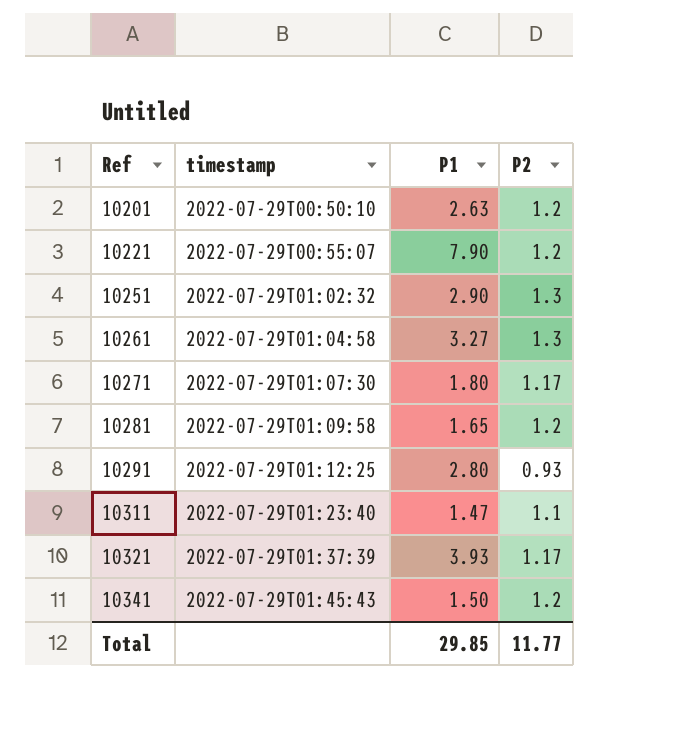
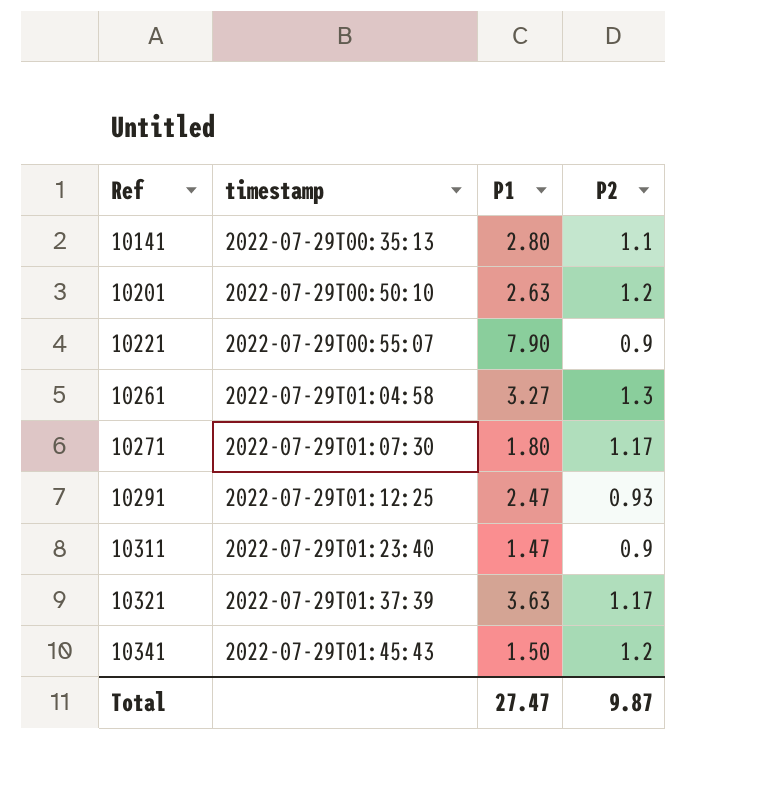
row 10251: 2022-07-29T01:02:32 | 2.90 | 1.3 -> none
row 10281: 2022-07-29T01:09:58 | 1.65 | 1.2 -> none
row 10141: none -> 2022-07-29T00:35:13 | 2.80 | 1.1
10221 | P2: 1.2 -> 0.9
10291 | P1: 2.80 -> 2.47
10311 | P2: 1.1 -> 0.9
10321 | P1: 3.93 -> 3.63
Total | P1: 29.85 -> 27.47
Total | P2: 11.77 -> 9.87

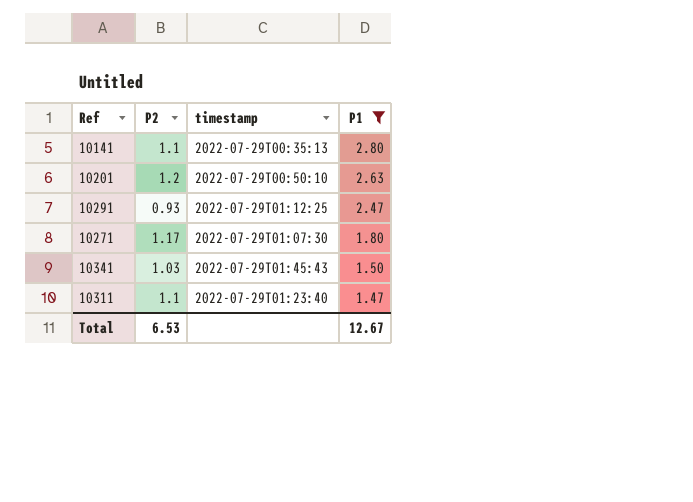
filter: none -> P1 <= 2.80
row order: Ref ascending -> P1 descending
column P2 | position: 4 -> 2
10341 | P2: 1.2 -> 1.03
10311 | P2: 0.9 -> 1.1
Total | P2: 9.87 -> 6.53
Total | P1: 27.47 -> 12.67

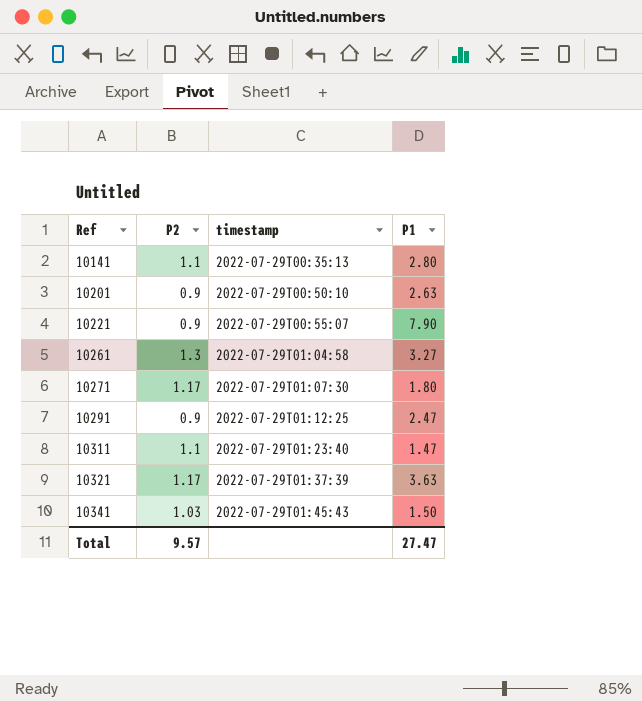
filter: P1 <= 2.80 -> none
row order: P1 descending -> Ref ascending
10201 | P2: 1.2 -> 0.9
10291 | P2: 0.93 -> 0.9
Total | P2: 6.53 -> 9.57
Total | P1: 12.67 -> 27.47

